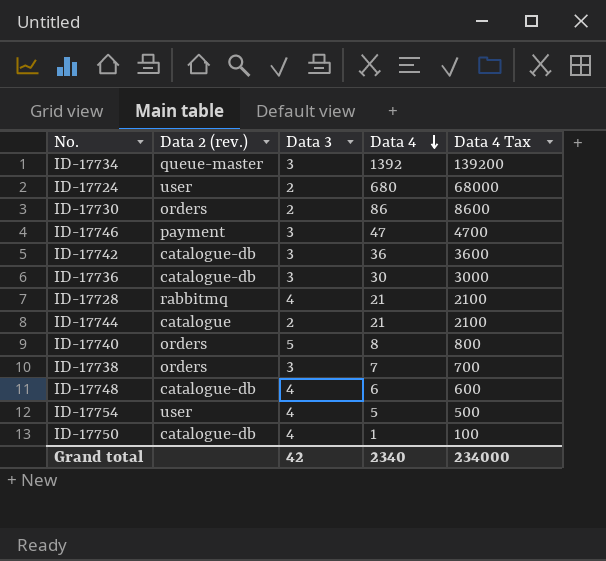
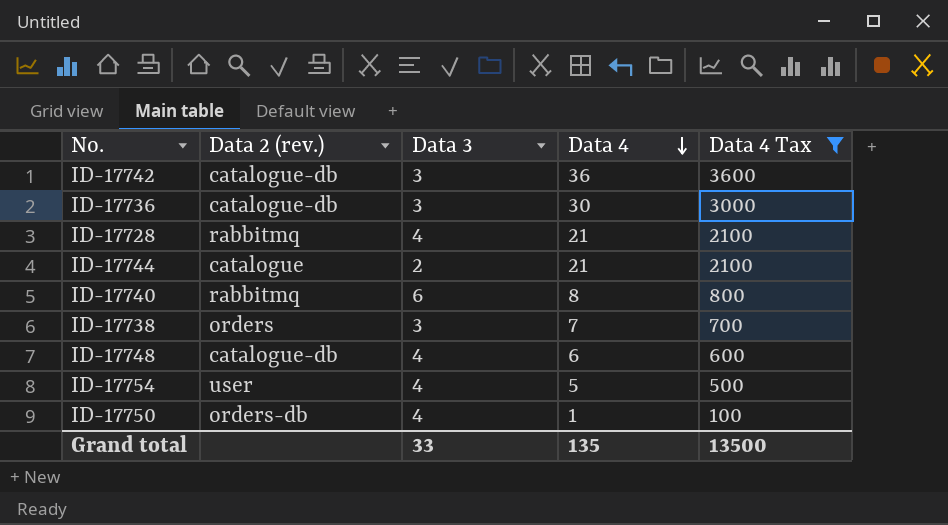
filter: none -> Data 4 Tax <= 3600
ID-17740 | Data 2 (rev.): orders -> rabbitmq
ID-17740 | Data 3: 5 -> 6
ID-17750 | Data 2 (rev.): catalogue-db -> orders-db
Grand total | Data 3: 42 -> 33
Grand total | Data 4: 2340 -> 135
Grand total | Data 4 Tax: 234000 -> 13500

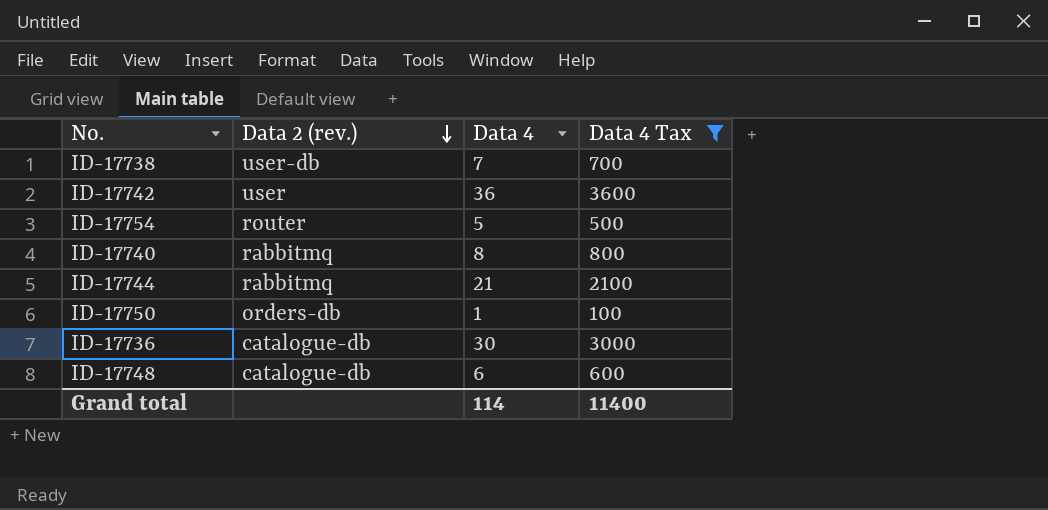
row order: Data 4 descending -> Data 2 (rev.) descending
column Data 3 | position: 3 -> none
row ID-17728: rabbitmq | 4 | 21 | 2100 -> none
ID-17738 | Data 2 (rev.): orders -> user-db
ID-17742 | Data 2 (rev.): catalogue-db -> user
ID-17754 | Data 2 (rev.): user -> router
ID-17744 | Data 2 (rev.): catalogue -> rabbitmq
Grand total | Data 4: 135 -> 114
Grand total | Data 4 Tax: 13500 -> 11400

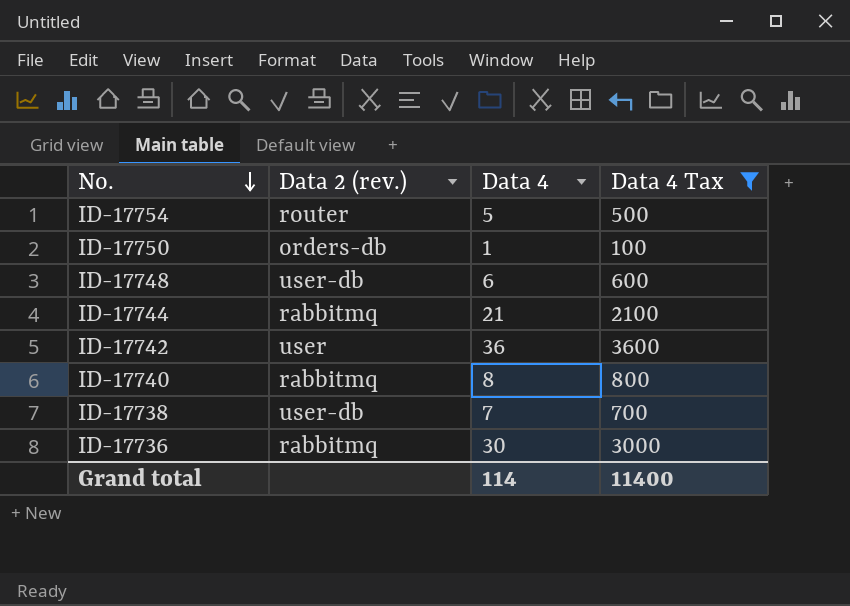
row order: Data 2 (rev.) descending -> No. descending
ID-17748 | Data 2 (rev.): catalogue-db -> user-db
ID-17736 | Data 2 (rev.): catalogue-db -> rabbitmq

